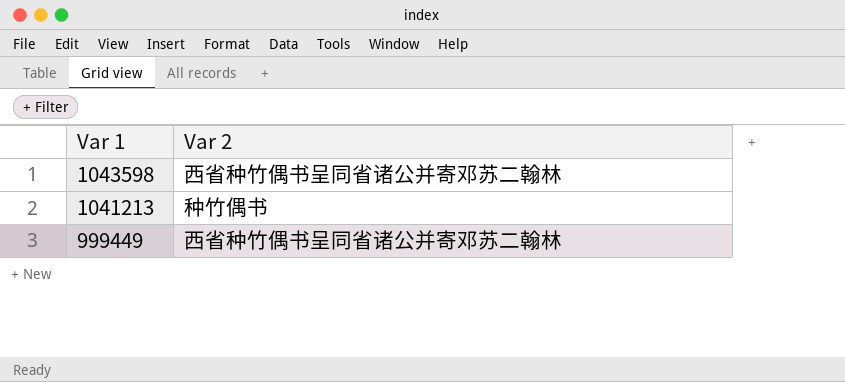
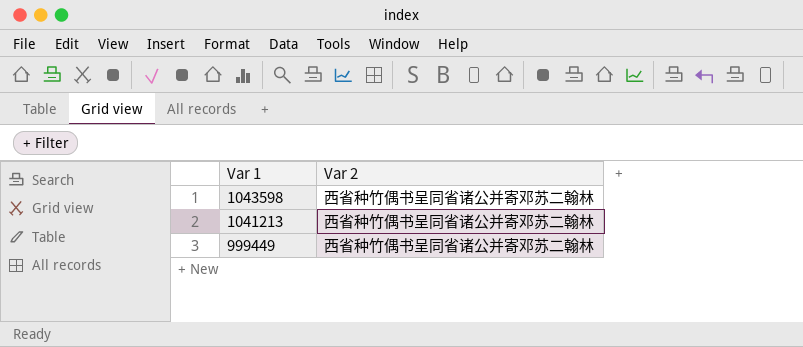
1041213 | Var 2: 种竹偶书 -> 西省种竹偶书呈同省诸公并寄邓苏二翰林

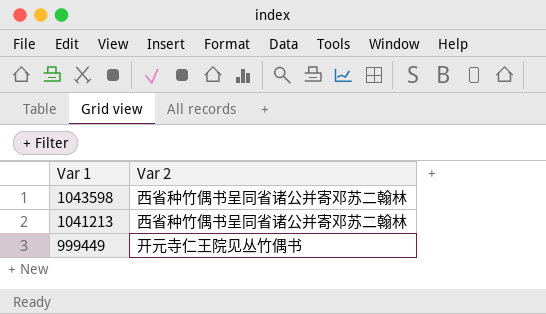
999449 | Var 2: 西省种竹偶书呈同省诸公并寄邓苏二翰林 -> 开元寺仁王院见丛竹偶书

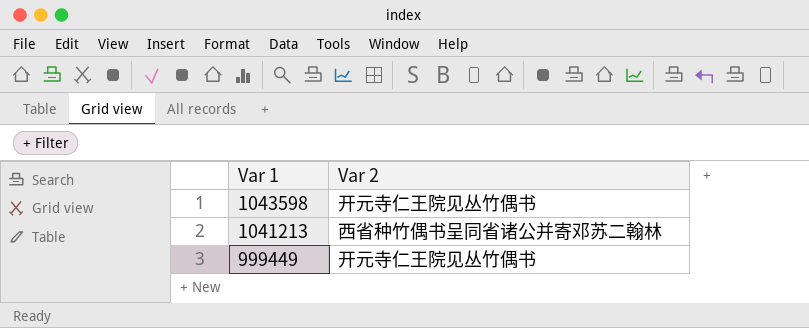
1043598 | Var 2: 西省种竹偶书呈同省诸公并寄邓苏二翰林 -> 开元寺仁王院见丛竹偶书

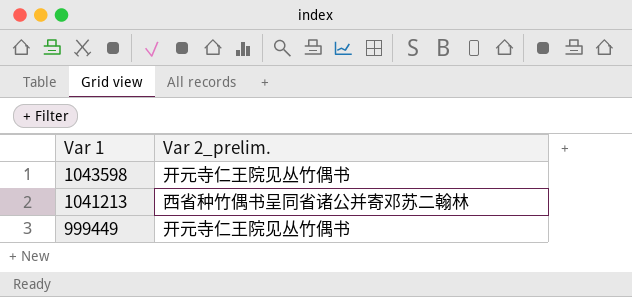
column name: Var 2 -> Var 2_prelim.

